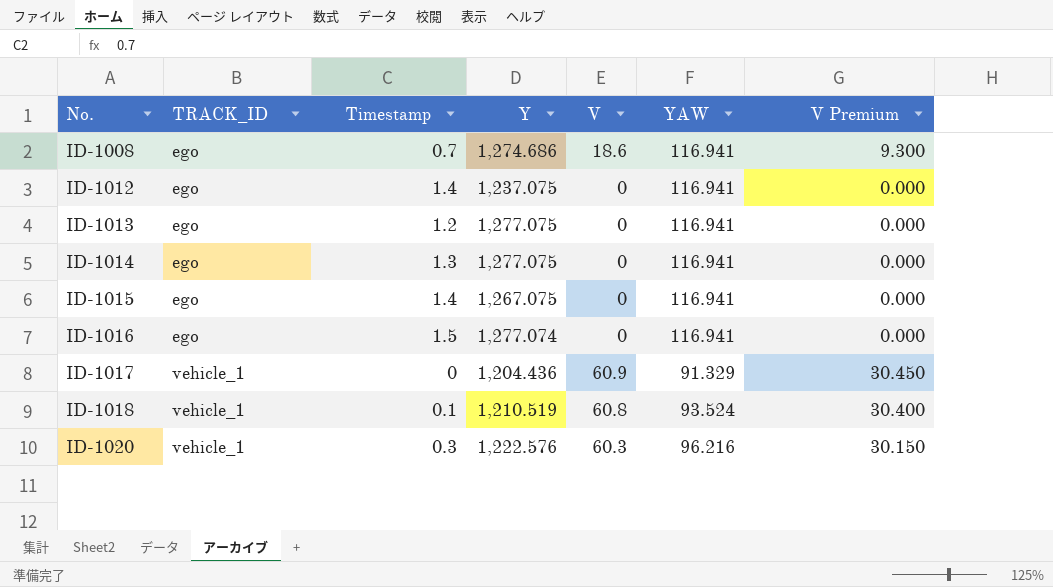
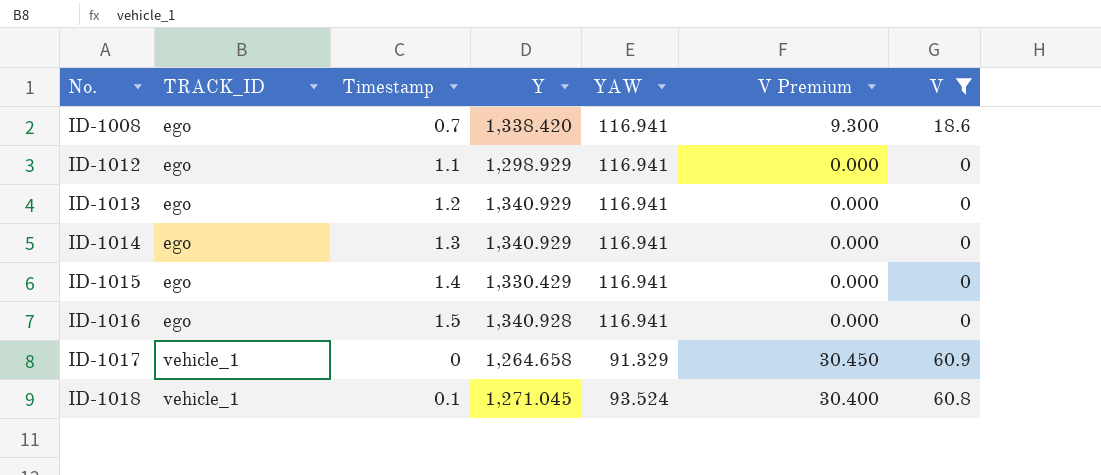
filter: none -> V != 60.3
column V | position: 5 -> 7
ID-1008 | Y: 1,274.686 -> 1,338.420
ID-1012 | Timestamp: 1.4 -> 1.1
ID-1012 | Y: 1,237.075 -> 1,298.929
ID-1013 | Y: 1,277.075 -> 1,340.929
ID-1014 | Y: 1,277.075 -> 1,340.929
ID-1015 | Y: 1,267.075 -> 1,330.429
ID-1016 | Y: 1,277.074 -> 1,340.928
ID-1017 | Y: 1,204.436 -> 1,264.658
ID-1018 | Y: 1,210.519 -> 1,271.045

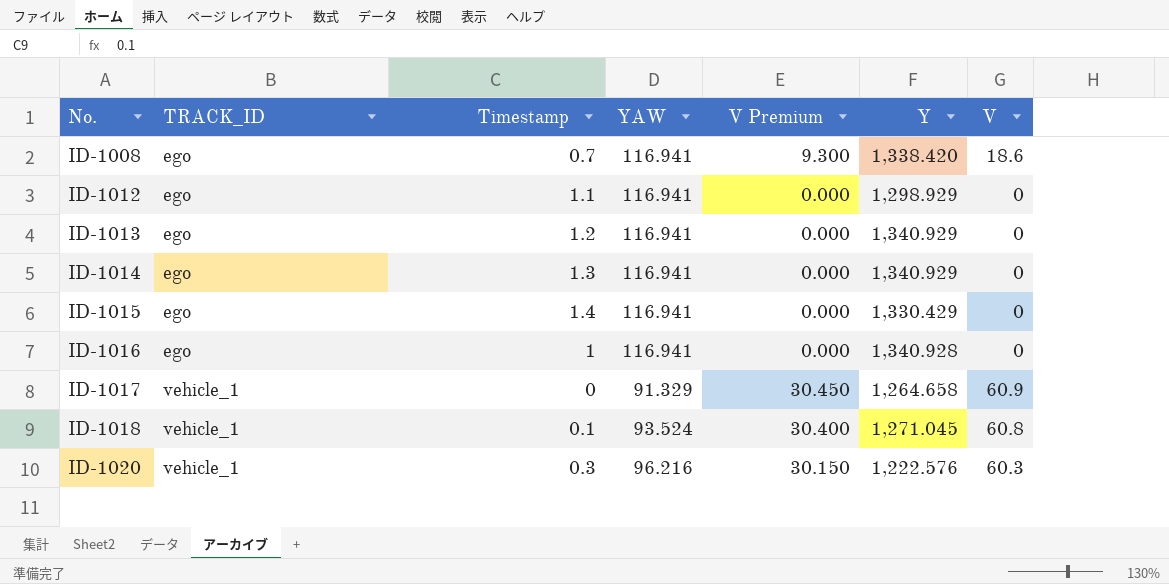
filter: V != 60.3 -> none
column Y | position: 4 -> 6
ID-1016 | Timestamp: 1.5 -> 1

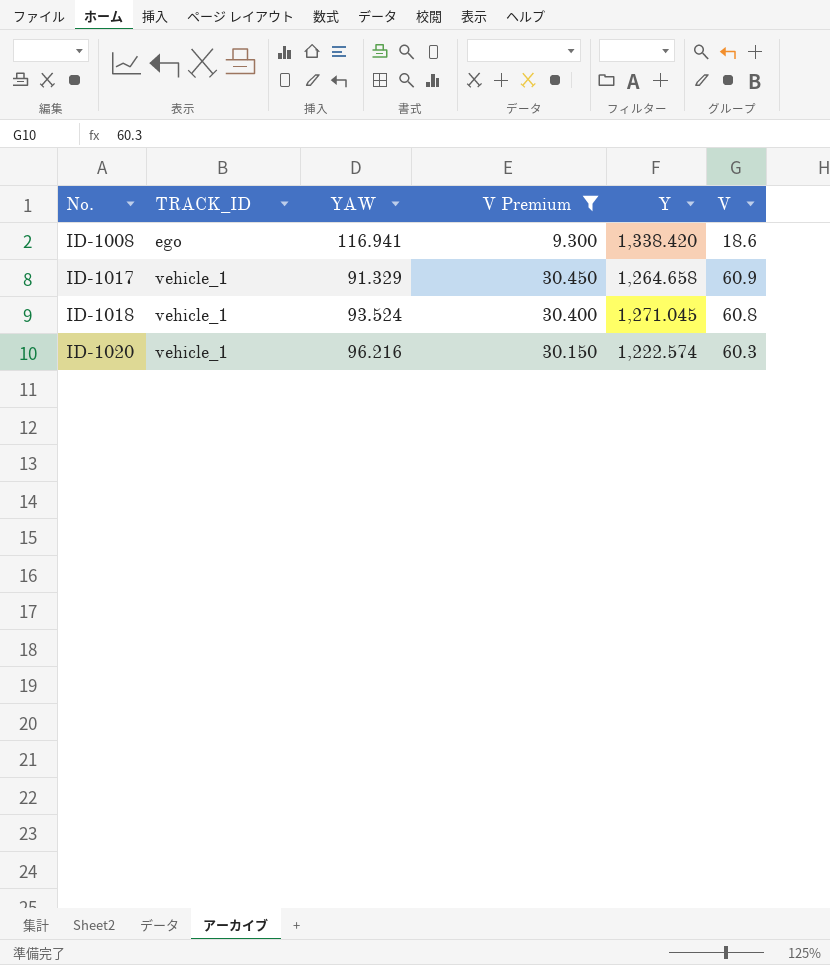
filter: none -> V Premium != 0.000
column Timestamp | position: 3 -> none
ID-1020 | Y: 1,222.576 -> 1,222.574

